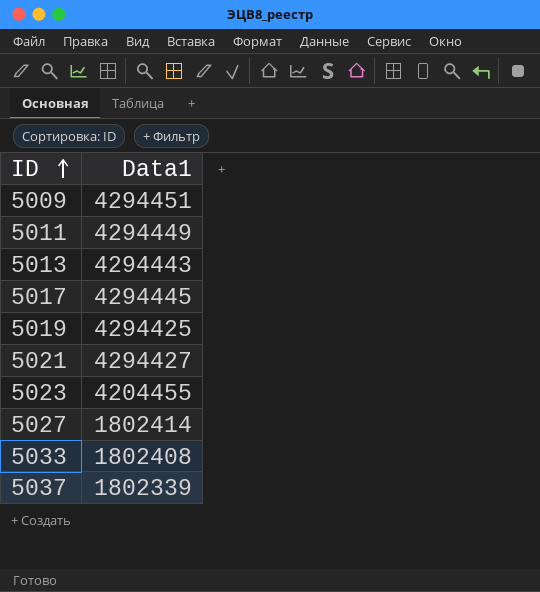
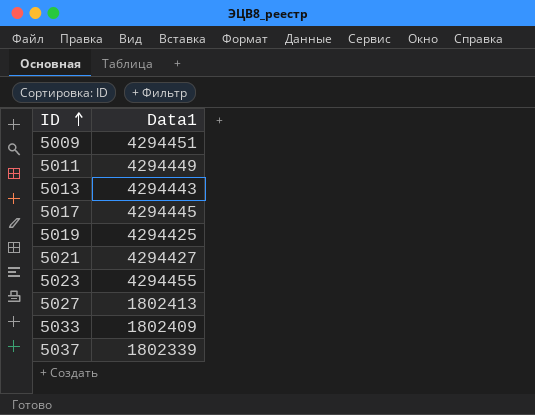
5023 | Data1: 4204455 -> 4294455
5027 | Data1: 1802414 -> 1802413
5033 | Data1: 1802408 -> 1802409

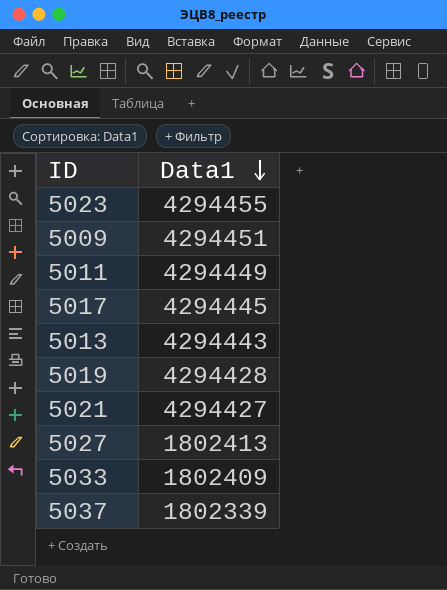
row order: ID ascending -> Data1 descending
5019 | Data1: 4294425 -> 4294428

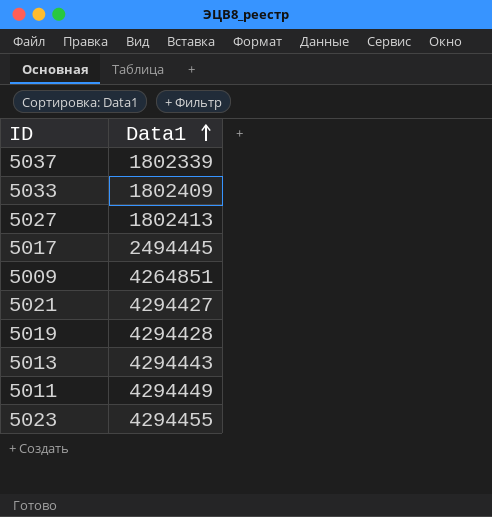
row order: Data1 descending -> Data1 ascending
5017 | Data1: 4294445 -> 2494445
5009 | Data1: 4294451 -> 4264851

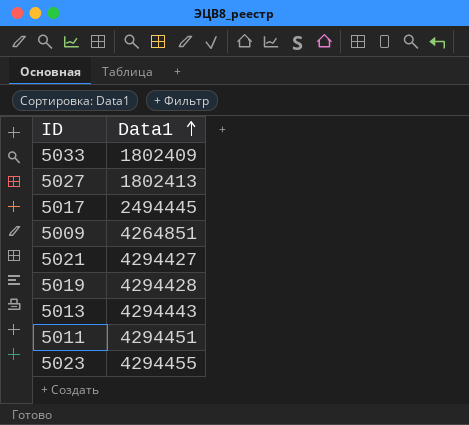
row 5037: 1802339 -> none
5011 | Data1: 4294449 -> 4294451

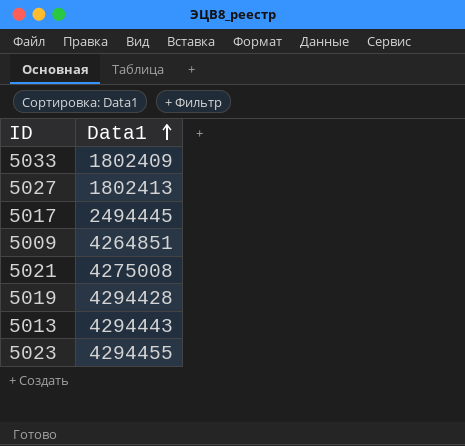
row 5011: 4294451 -> none
5021 | Data1: 4294427 -> 4275008

